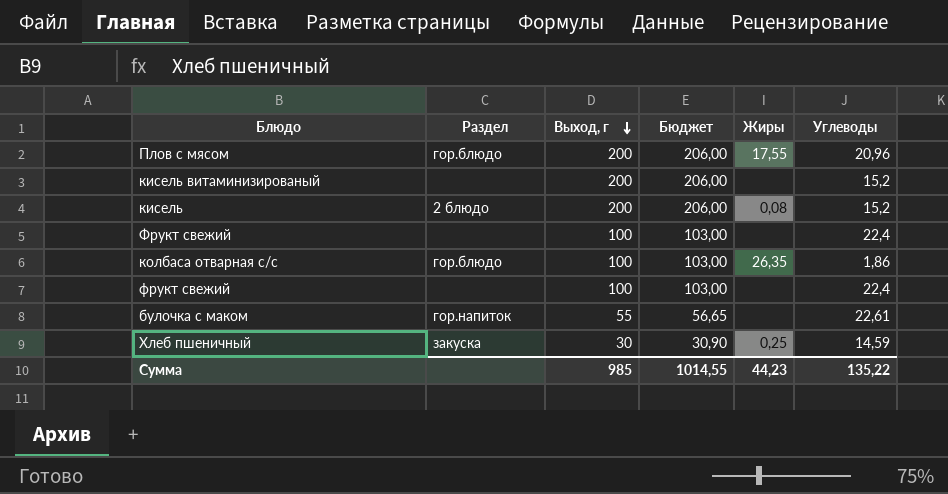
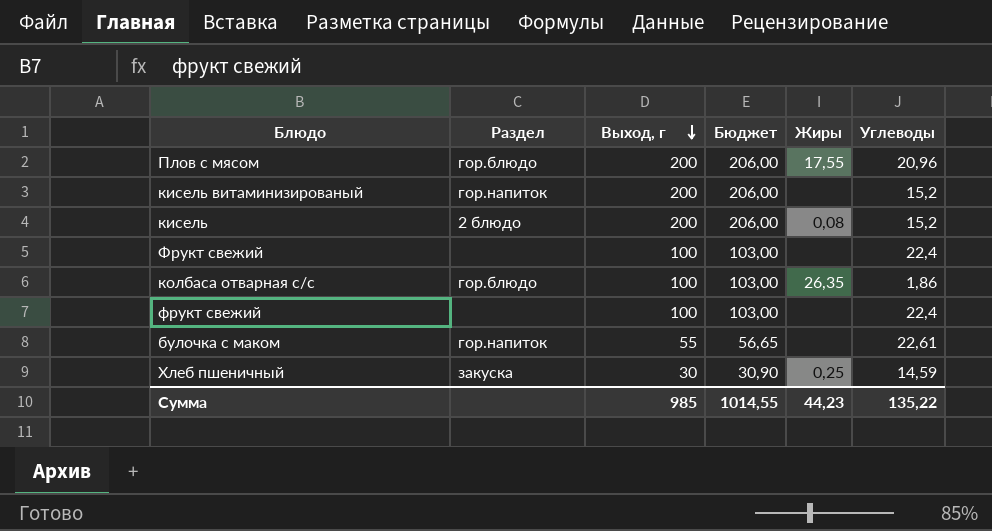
кисель витаминизированый | Раздел: none -> гор.напиток

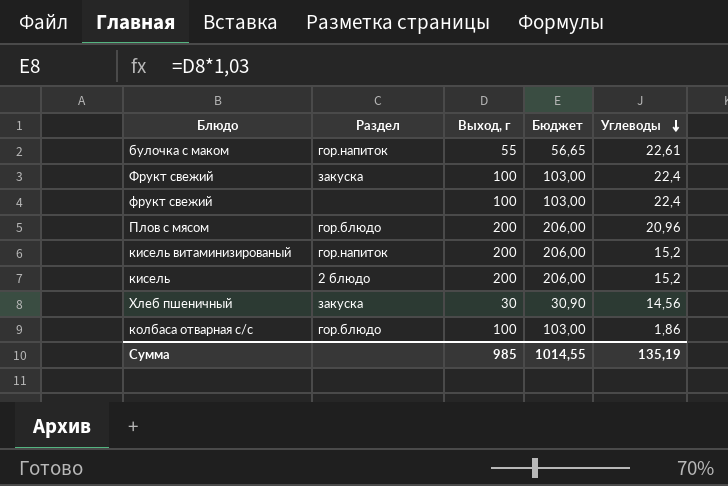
row order: Выход, г descending -> Углеводы descending
column Жиры | position: 5 -> none
Фрукт свежий | Раздел: none -> закуска
Хлеб пшеничный | Углеводы: 14,59 -> 14,56
Сумма | Углеводы: 135,22 -> 135,19

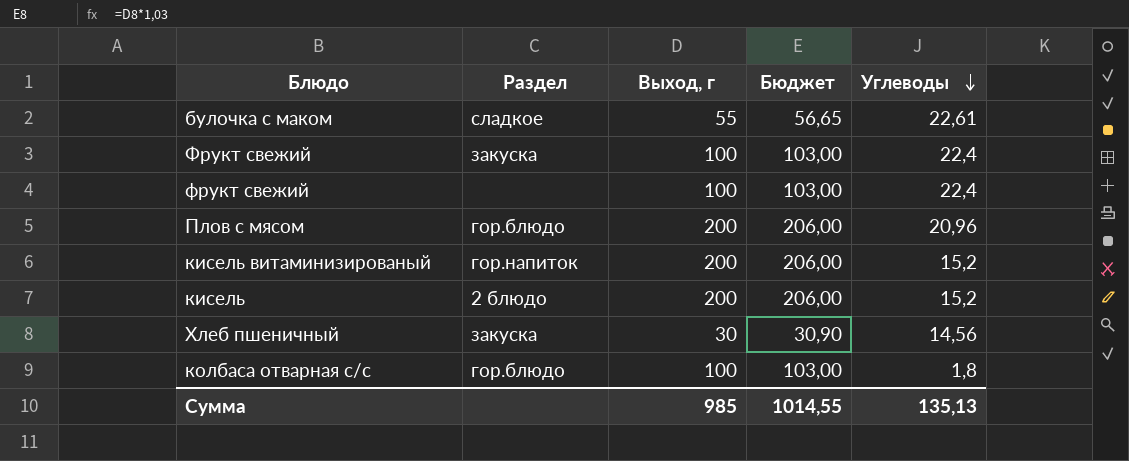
булочка с маком | Раздел: гор.напиток -> сладкое
колбаса отварная с/с | Углеводы: 1,86 -> 1,8
Сумма | Углеводы: 135,19 -> 135,13

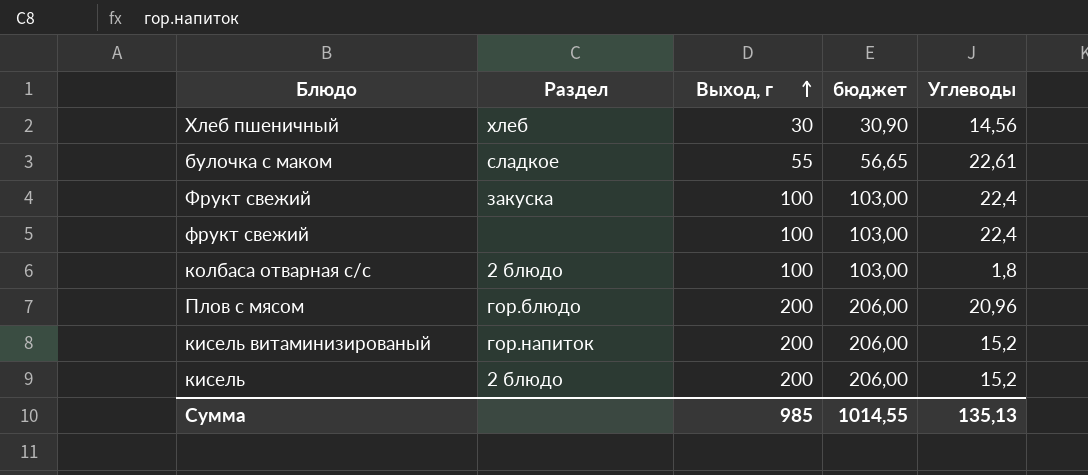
row order: Углеводы descending -> Выход, г ascending
column name: Бюджет -> бюджет
Хлеб пшеничный | Раздел: закуска -> хлеб
колбаса отварная с/с | Раздел: гор.блюдо -> 2 блюдо

